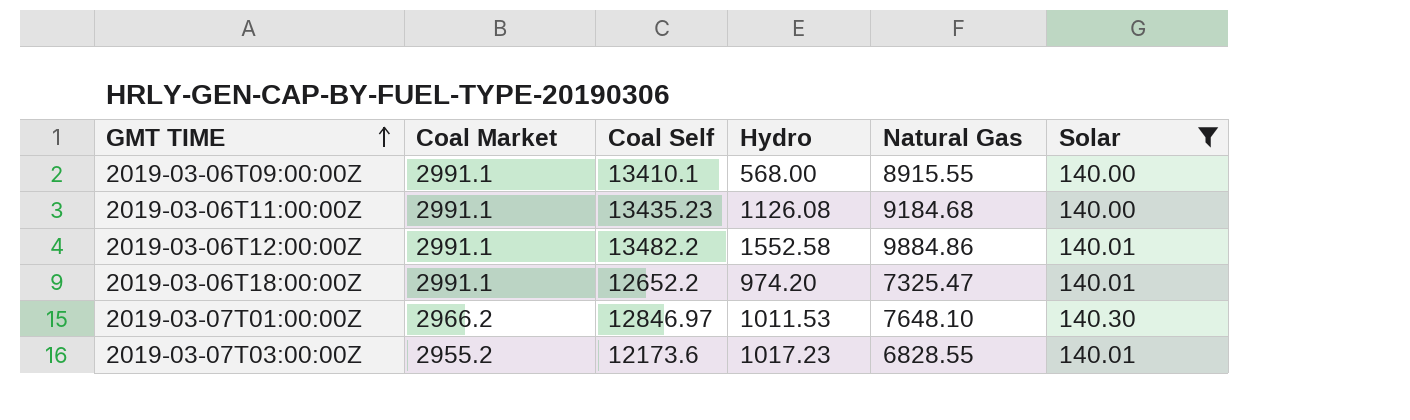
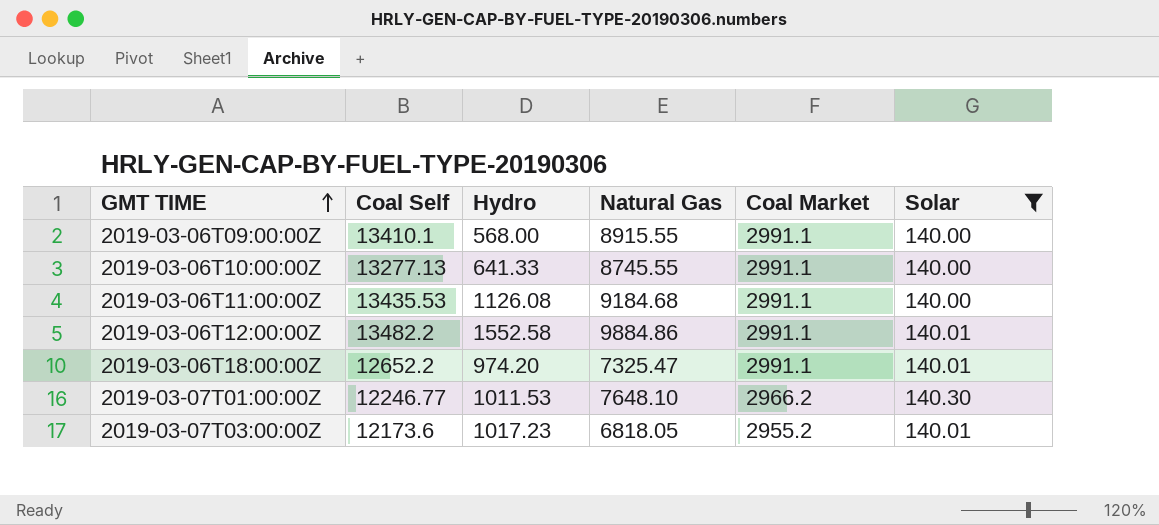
column Coal Market | position: 2 -> 5
row 2019-03-06T10:00:00Z: none -> 13277.13 | 641.33 | 8745.55 | 2991.1 | 140.00
2019-03-06T11:00:00Z | Coal Self: 13435.23 -> 13435.53
2019-03-07T01:00:00Z | Coal Self: 12846.97 -> 12246.77
2019-03-07T03:00:00Z | Natural Gas: 6828.55 -> 6818.05

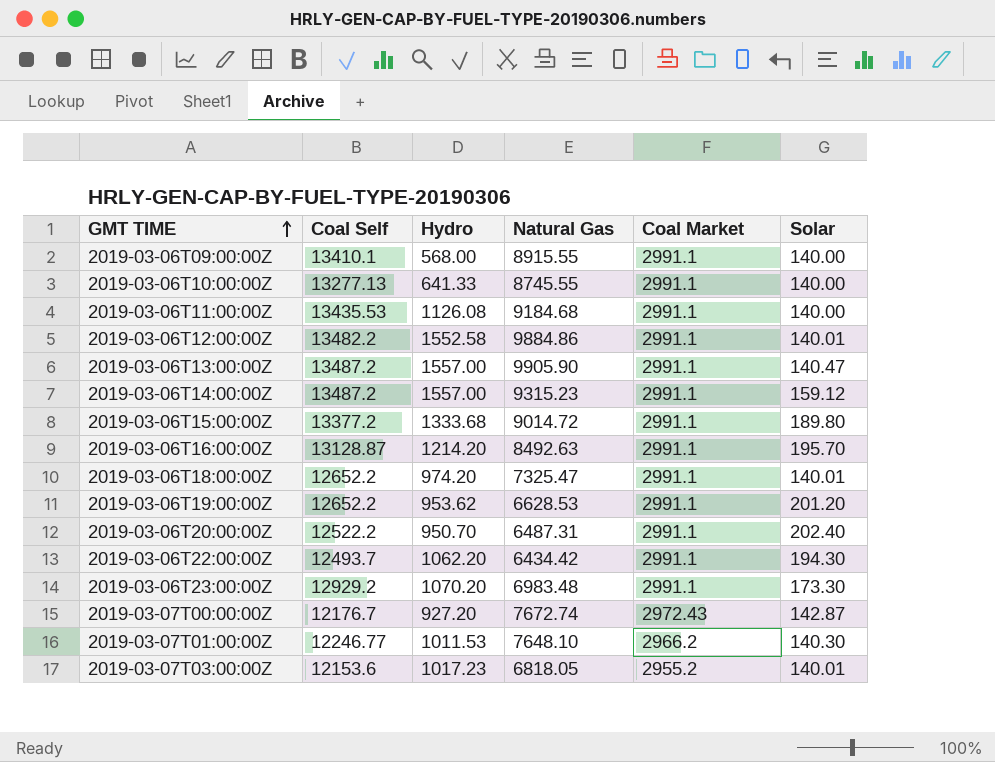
filter: Solar <= 140.30 -> none
2019-03-07T03:00:00Z | Coal Self: 12173.6 -> 12153.6

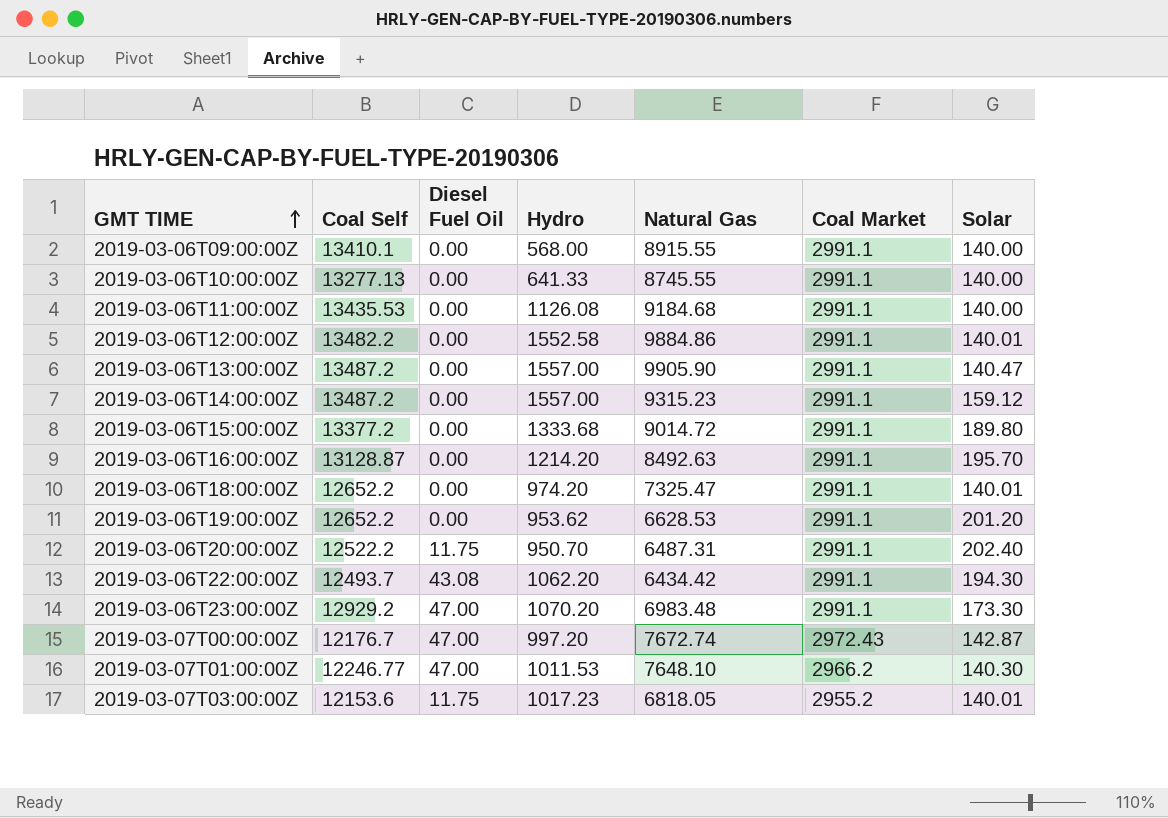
column Diesel Fuel Oil | position: none -> 3
2019-03-07T00:00:00Z | Hydro: 927.20 -> 997.20

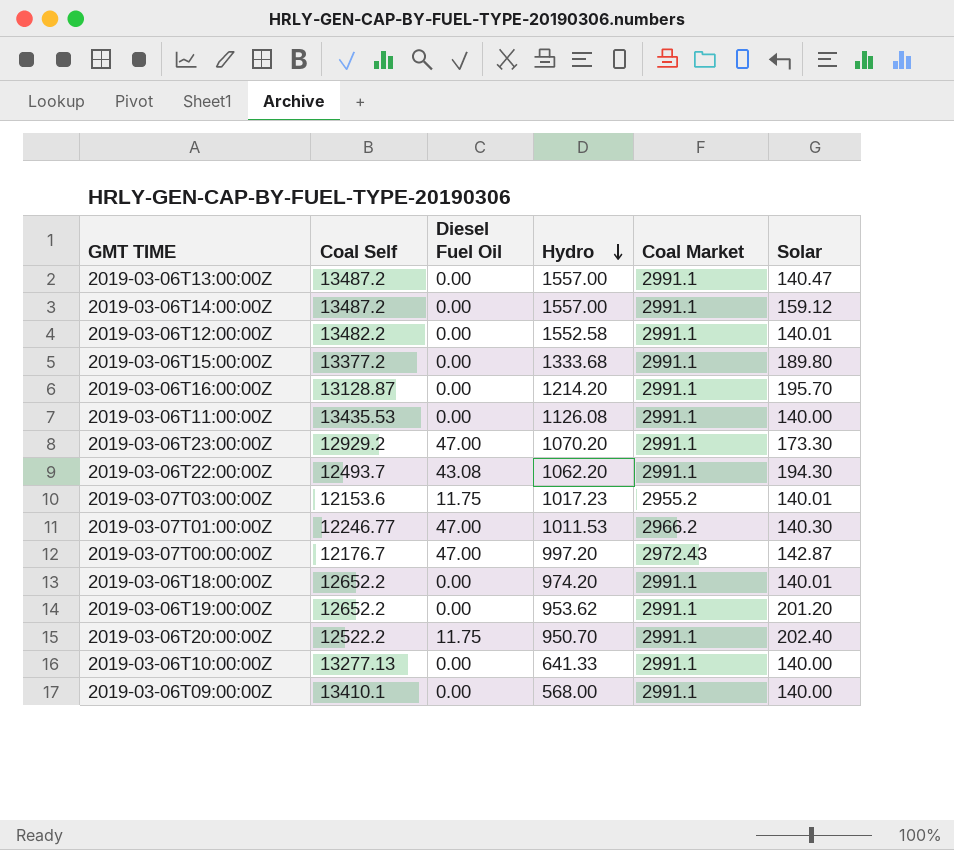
row order: GMT TIME ascending -> Hydro descending
column Natural Gas | position: 5 -> none

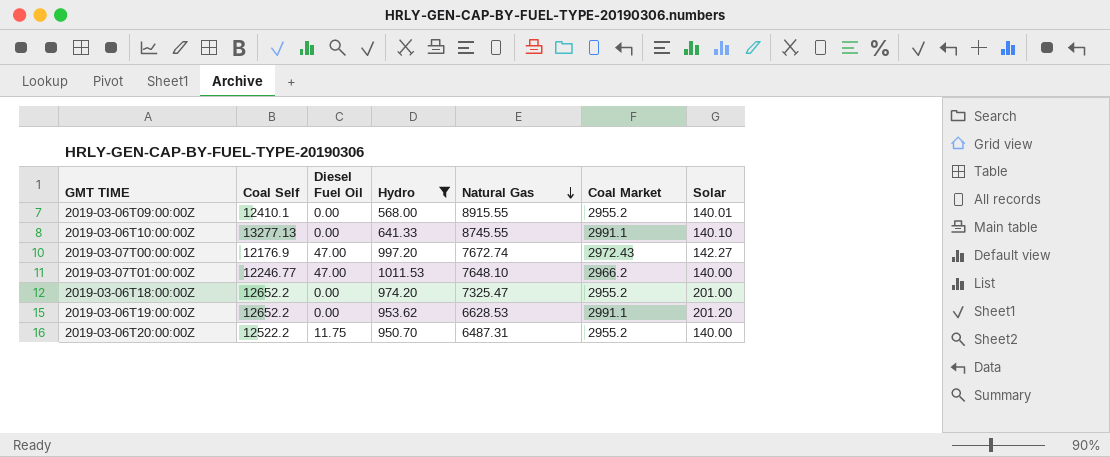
filter: none -> Hydro <= 1011.53
row order: Hydro descending -> Natural Gas descending
column Natural Gas | position: none -> 5
2019-03-06T09:00:00Z | Coal Self: 13410.1 -> 12410.1
2019-03-06T09:00:00Z | Coal Market: 2991.1 -> 2955.2
2019-03-06T09:00:00Z | Solar: 140.00 -> 140.01
2019-03-06T10:00:00Z | Solar: 140.00 -> 140.10
2019-03-07T00:00:00Z | Coal Self: 12176.7 -> 12176.9
2019-03-07T00:00:00Z | Solar: 142.87 -> 142.27
2019-03-07T01:00:00Z | Solar: 140.30 -> 140.00
2019-03-06T18:00:00Z | Coal Market: 2991.1 -> 2955.2
2019-03-06T18:00:00Z | Solar: 140.01 -> 201.00
2019-03-06T20:00:00Z | Coal Market: 2991.1 -> 2955.2
2019-03-06T20:00:00Z | Solar: 202.40 -> 140.00

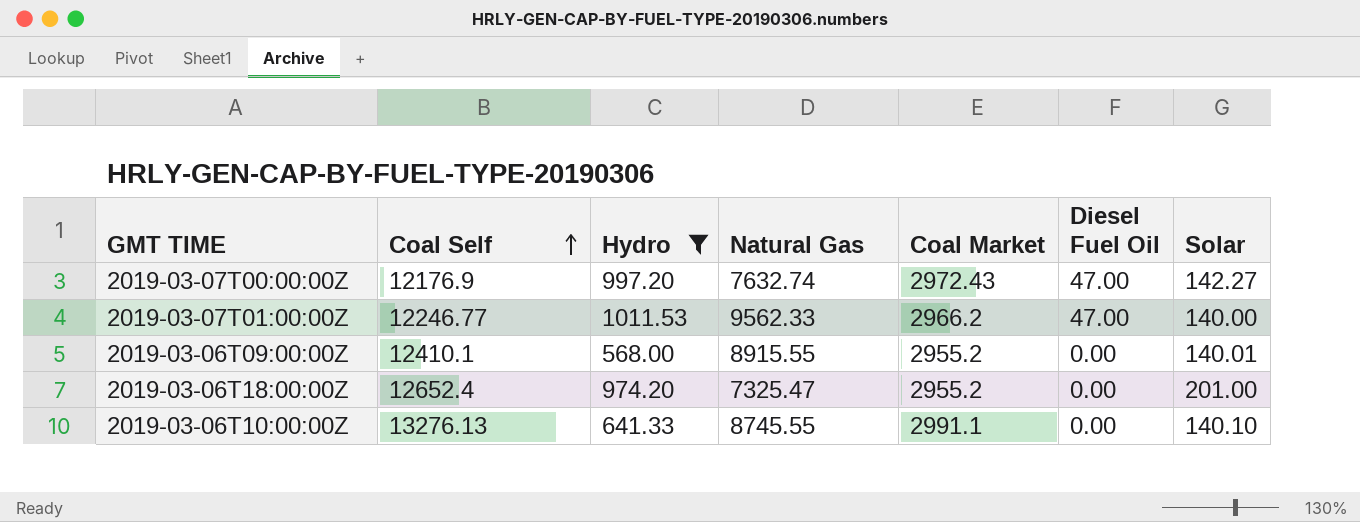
row order: Natural Gas descending -> Coal Self ascending
column Diesel Fuel Oil | position: 3 -> 6
row 2019-03-06T19:00:00Z: 12652.2 | 0.00 | 953.62 | 6628.53 | 2991.1 | 201.20 -> none
row 2019-03-06T20:00:00Z: 12522.2 | 11.75 | 950.70 | 6487.31 | 2955.2 | 140.00 -> none
2019-03-07T00:00:00Z | Natural Gas: 7672.74 -> 7632.74
2019-03-07T01:00:00Z | Natural Gas: 7648.10 -> 9562.33
2019-03-06T18:00:00Z | Coal Self: 12652.2 -> 12652.4
2019-03-06T10:00:00Z | Coal Self: 13277.13 -> 13276.13

